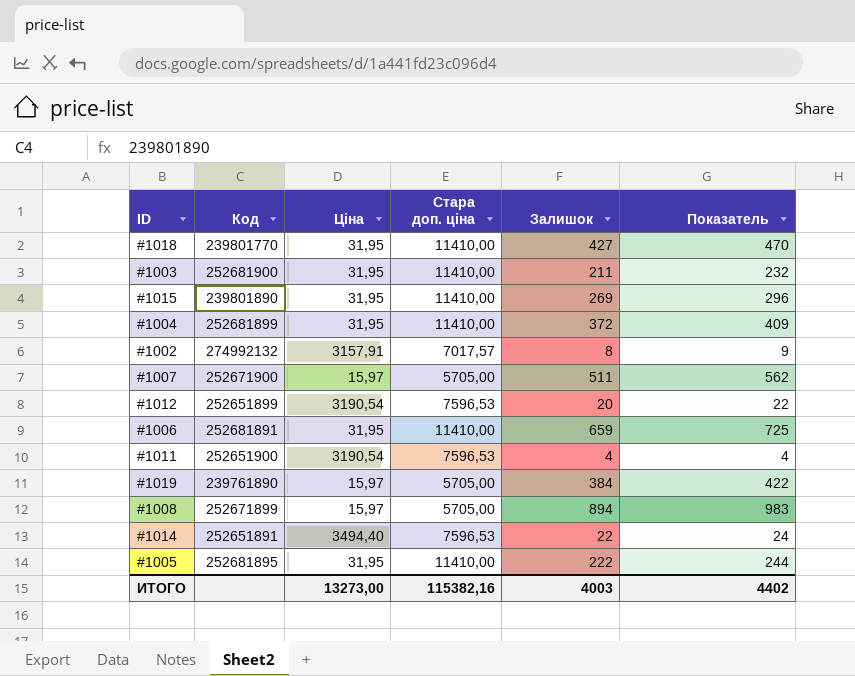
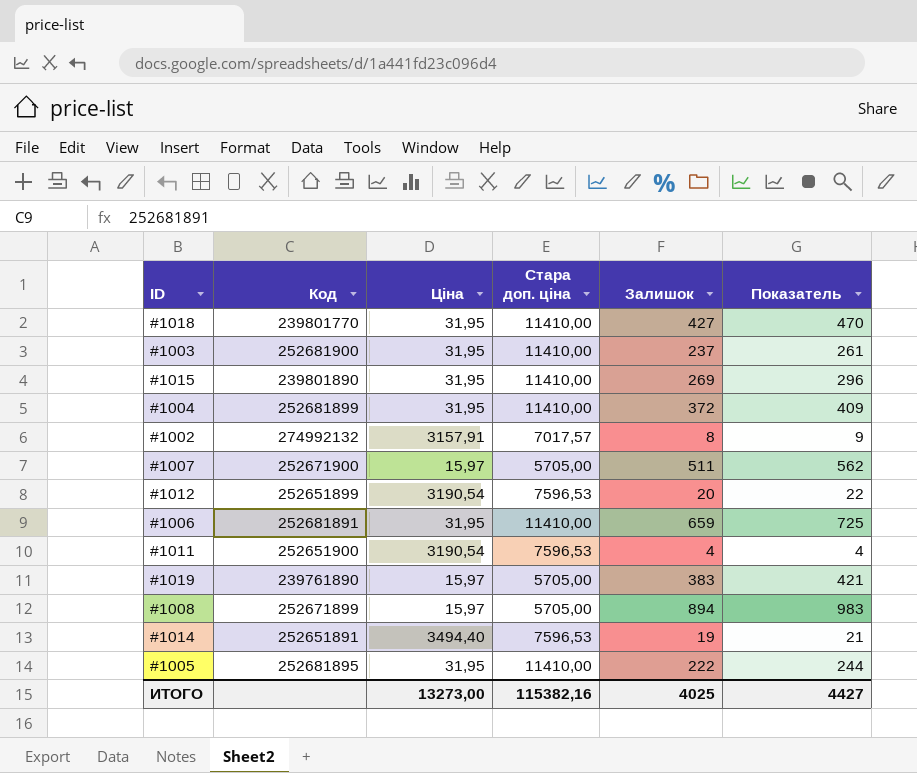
#1003 | Залишок: 211 -> 237
#1003 | Показатель: 232 -> 261
#1019 | Залишок: 384 -> 383
#1019 | Показатель: 422 -> 421
#1014 | Залишок: 22 -> 19
#1014 | Показатель: 24 -> 21
ИТОГО | Залишок: 4003 -> 4025
ИТОГО | Показатель: 4402 -> 4427

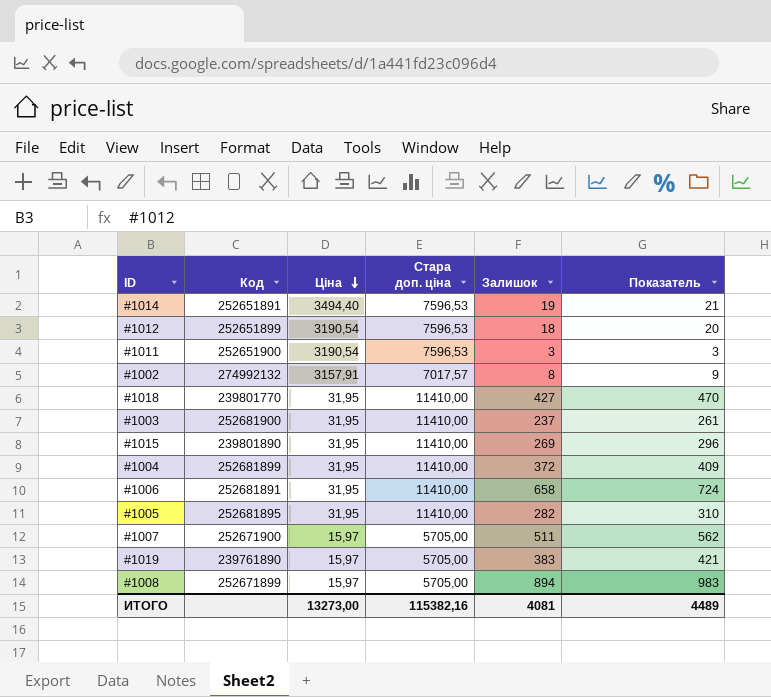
row order: none -> Ціна descending
#1012 | Залишок: 20 -> 18
#1012 | Показатель: 22 -> 20
#1011 | Залишок: 4 -> 3
#1011 | Показатель: 4 -> 3
#1006 | Залишок: 659 -> 658
#1006 | Показатель: 725 -> 724
#1005 | Залишок: 222 -> 282
#1005 | Показатель: 244 -> 310
ИТОГО | Залишок: 4025 -> 4081
ИТОГО | Показатель: 4427 -> 4489

